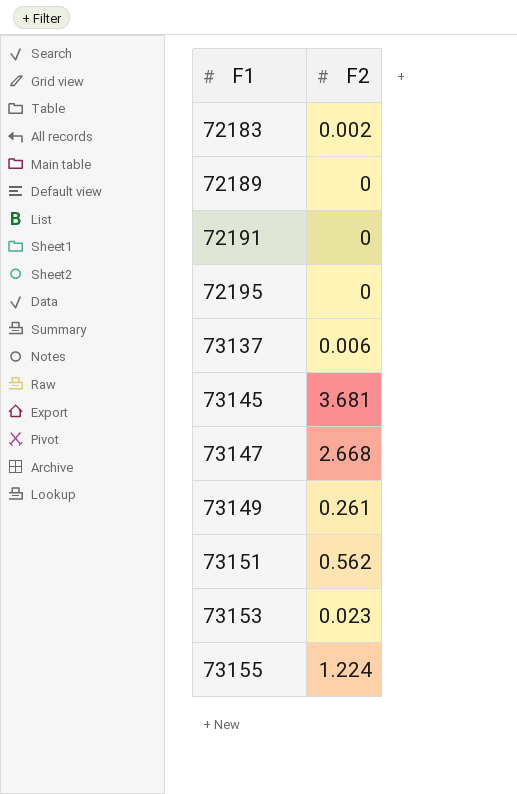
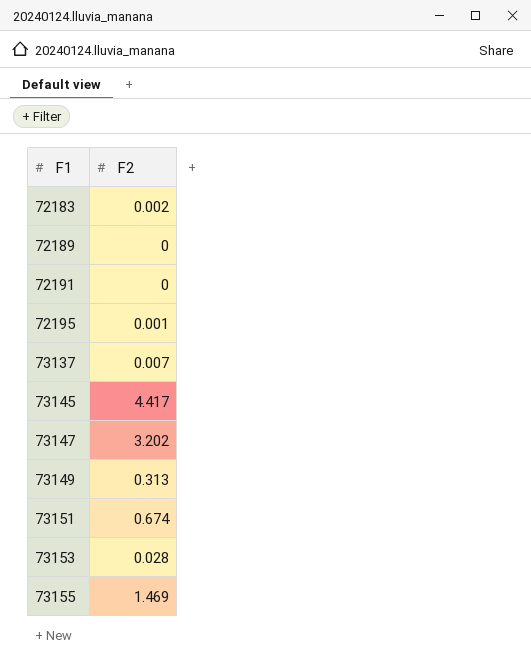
72195 | F2: 0 -> 0.001
73137 | F2: 0.006 -> 0.007
73145 | F2: 3.681 -> 4.417
73147 | F2: 2.668 -> 3.202
73149 | F2: 0.261 -> 0.313
73151 | F2: 0.562 -> 0.674
73153 | F2: 0.023 -> 0.028
73155 | F2: 1.224 -> 1.469

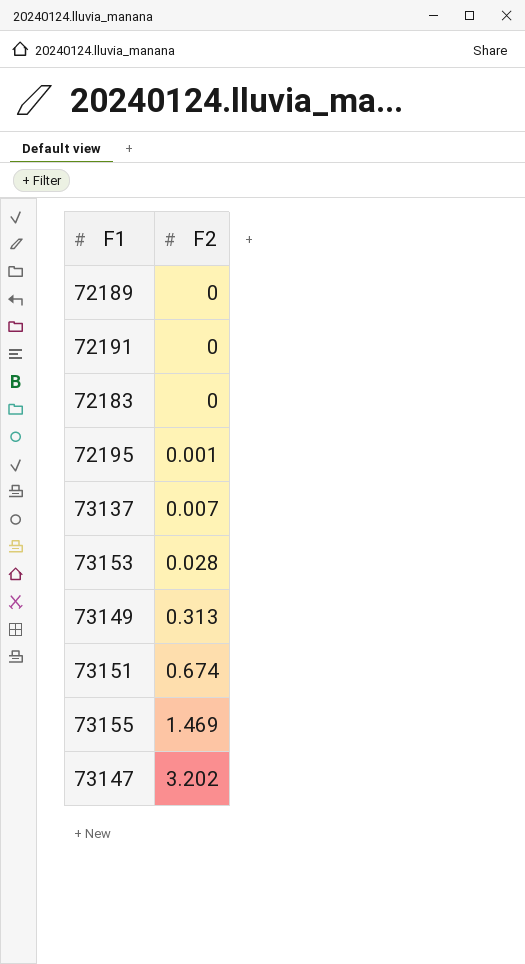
row order: F1 ascending -> F2 ascending
row 73145: 4.417 -> none
72183 | F2: 0.002 -> 0

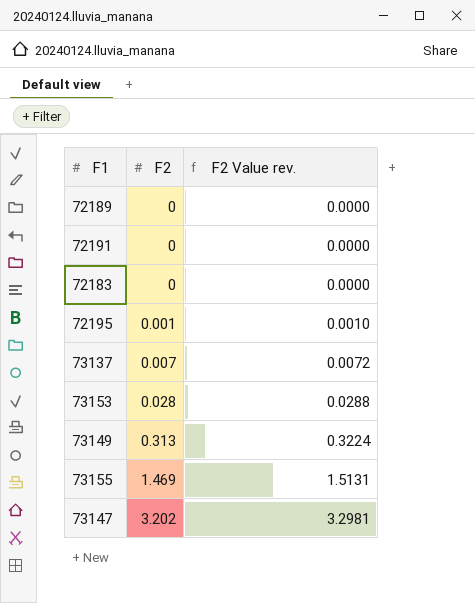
column F2 Value rev. | formula: none -> [F2] * 1.03
row 73151: 0.674 -> none

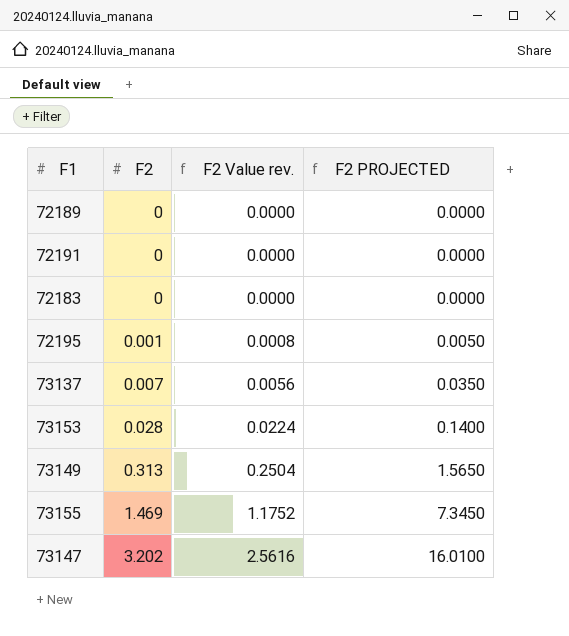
column F2 Value rev. | formula: [F2] * 1.03 -> [F2] * 0.8
column F2 PROJECTED | formula: none -> [F2] * 5

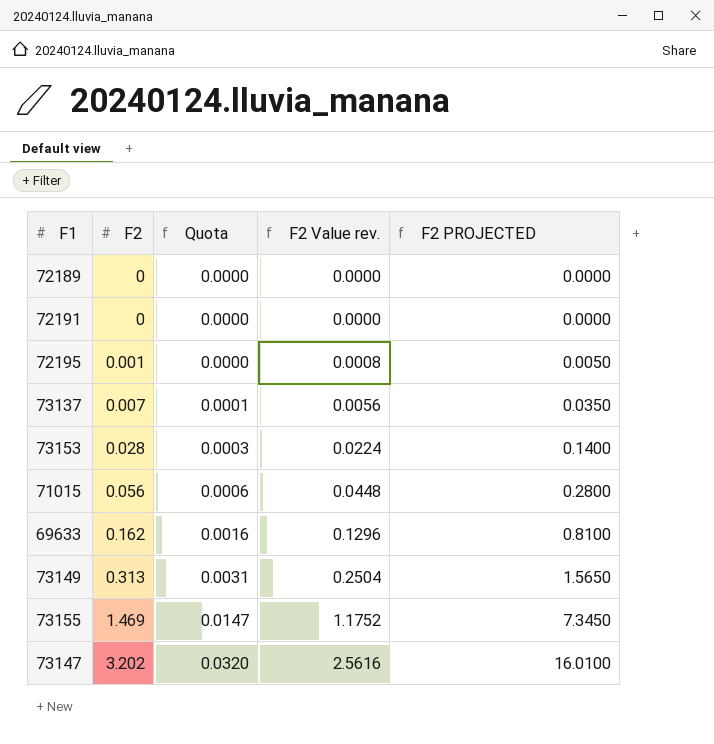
column Quota | formula: none -> [F2] * 0.01
row 72183: 0 | 0.0000 | 0.0000 -> none
row 71015: none -> 0.056 | 0.0006 | 0.0448 | 0.2800
row 69633: none -> 0.162 | 0.0016 | 0.1296 | 0.8100

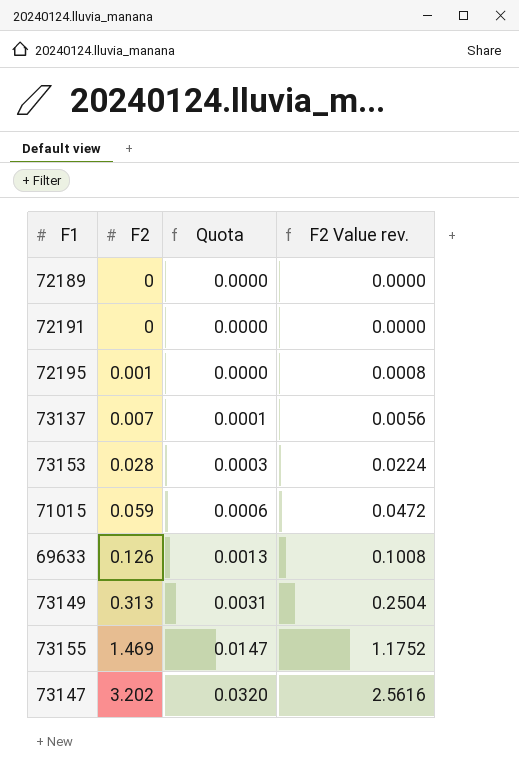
column F2 PROJECTED | formula: [F2] * 5 -> none
71015 | F2: 0.056 -> 0.059
71015 | F2 Value rev.: 0.0448 -> 0.0472
69633 | F2: 0.162 -> 0.126
69633 | Quota: 0.0016 -> 0.0013
69633 | F2 Value rev.: 0.1296 -> 0.1008

